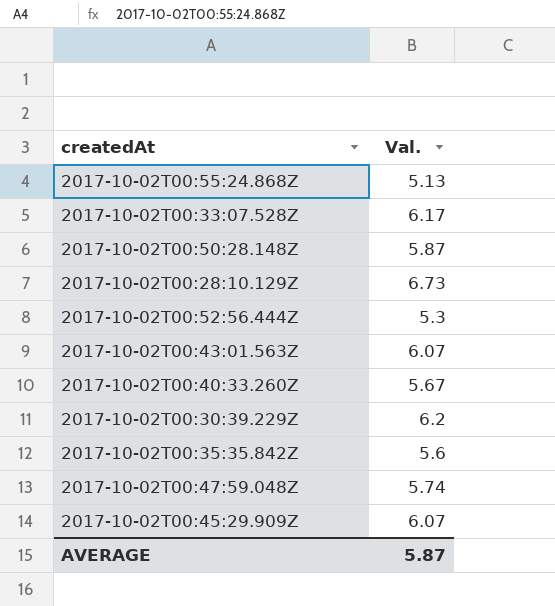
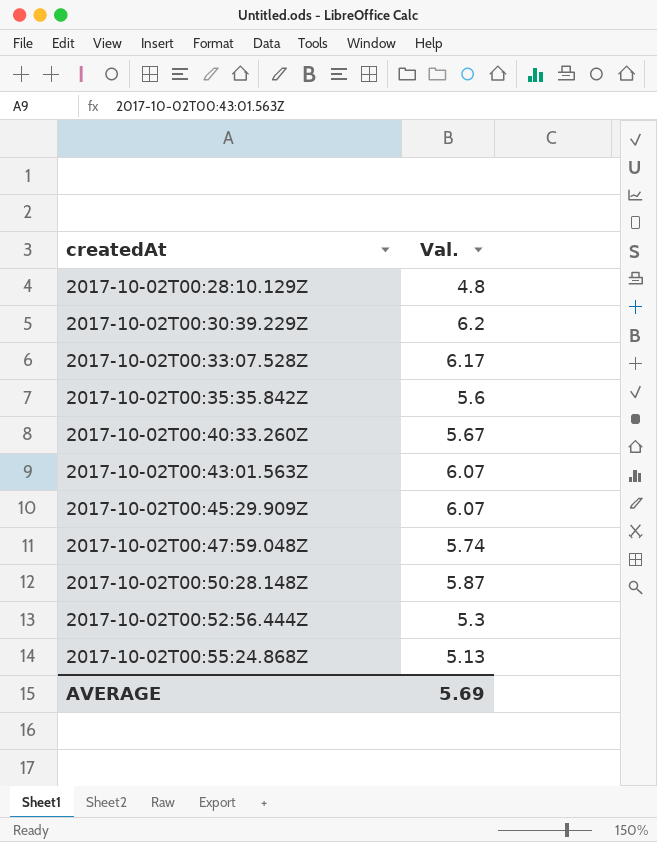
row order: none -> createdAt ascending
2017-10-02T00:28:10.129Z | Val.: 6.73 -> 4.8
AVERAGE | Val.: 5.87 -> 5.69

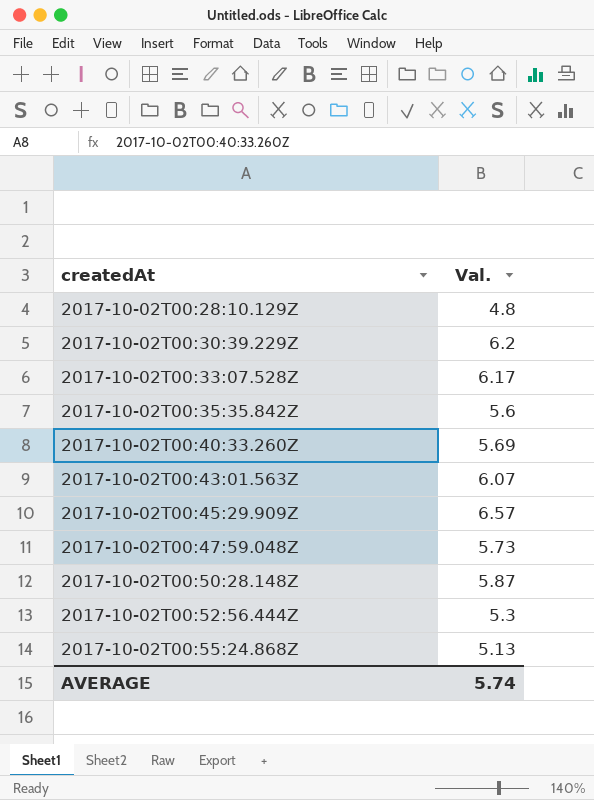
2017-10-02T00:40:33.260Z | Val.: 5.67 -> 5.69
2017-10-02T00:45:29.909Z | Val.: 6.07 -> 6.57
2017-10-02T00:47:59.048Z | Val.: 5.74 -> 5.73
AVERAGE | Val.: 5.69 -> 5.74

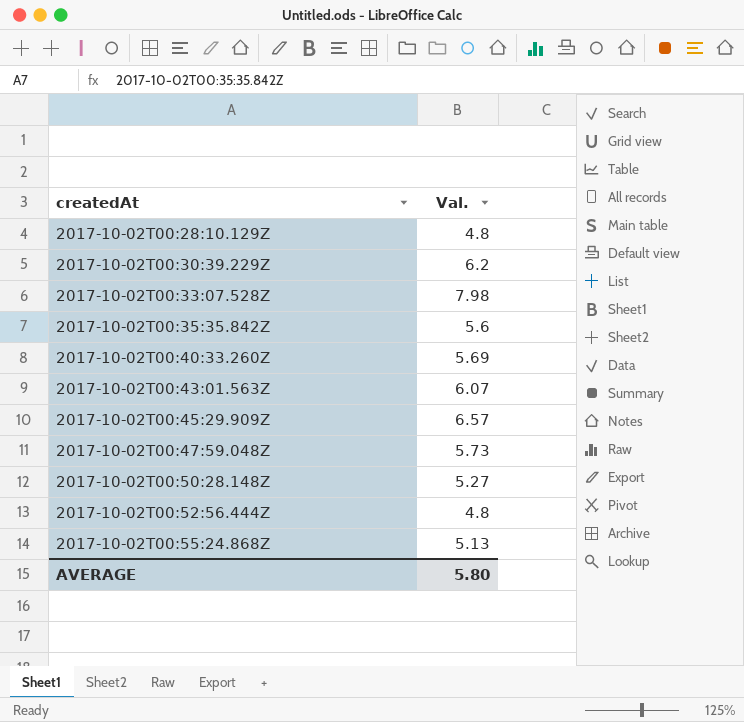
2017-10-02T00:33:07.528Z | Val.: 6.17 -> 7.98
2017-10-02T00:50:28.148Z | Val.: 5.87 -> 5.27
2017-10-02T00:52:56.444Z | Val.: 5.3 -> 4.8
AVERAGE | Val.: 5.74 -> 5.80

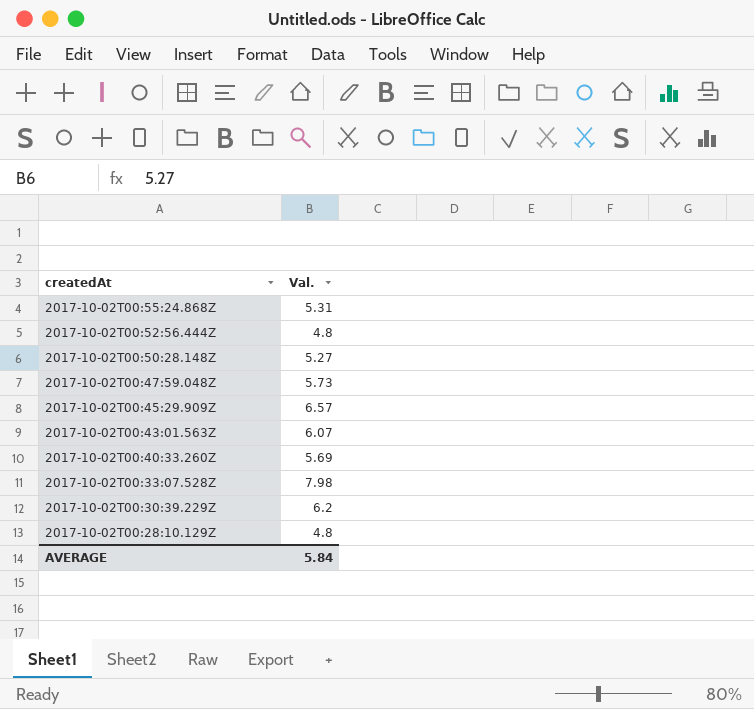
row order: createdAt ascending -> createdAt descending
row 2017-10-02T00:35:35.842Z: 5.6 -> none
2017-10-02T00:55:24.868Z | Val.: 5.13 -> 5.31
AVERAGE | Val.: 5.80 -> 5.84

